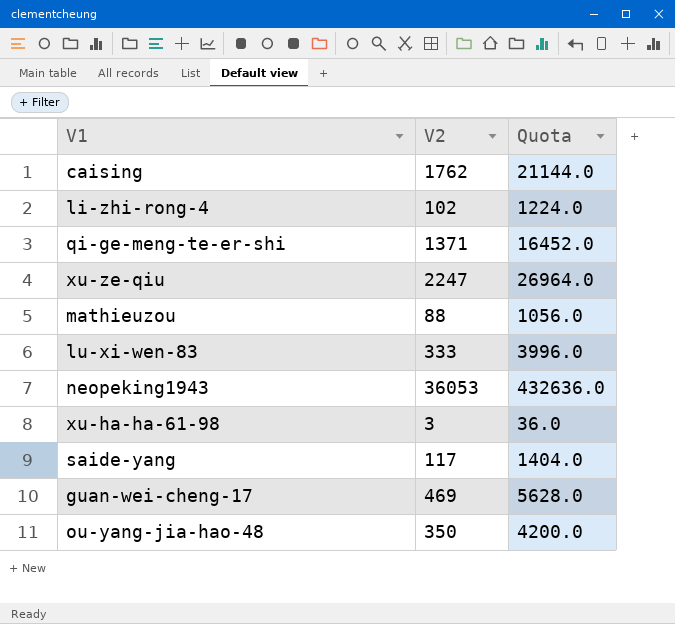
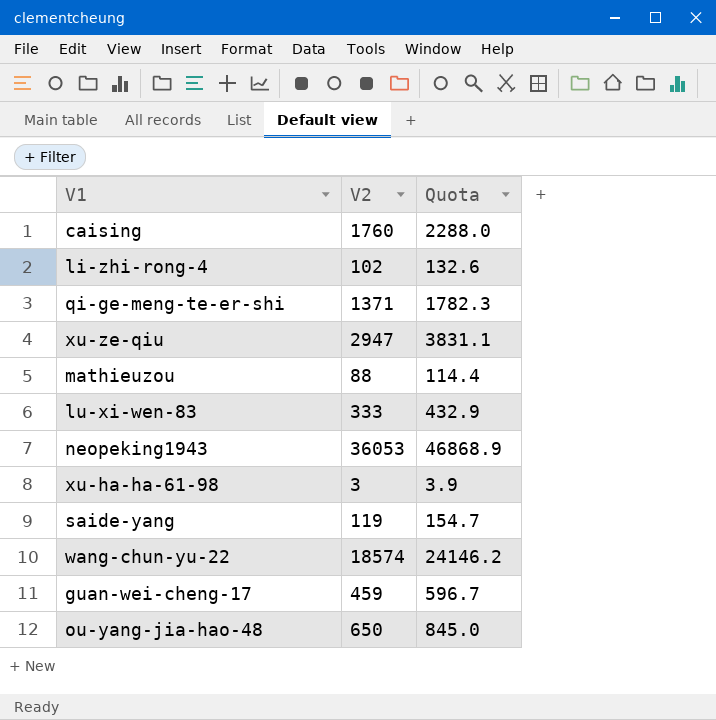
column Quota | formula: [V2] * 12 -> [V2] * 1.3
caising | V2: 1762 -> 1760
xu-ze-qiu | V2: 2247 -> 2947
saide-yang | V2: 117 -> 119
row wang-chun-yu-22: none -> 18574 | 24146.2
guan-wei-cheng-17 | V2: 469 -> 459
ou-yang-jia-hao-48 | V2: 350 -> 650

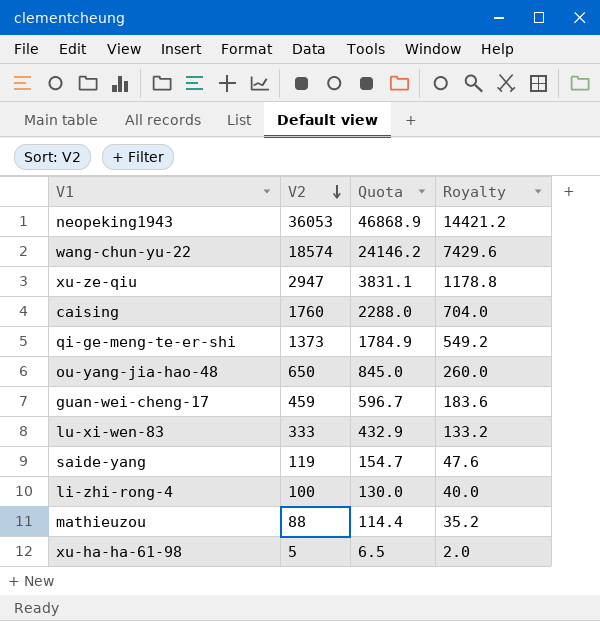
row order: none -> V2 descending
column Royalty | formula: none -> [V2] * 0.4
qi-ge-meng-te-er-shi | V2: 1371 -> 1373
qi-ge-meng-te-er-shi | Quota: 1782.3 -> 1784.9
li-zhi-rong-4 | V2: 102 -> 100
li-zhi-rong-4 | Quota: 132.6 -> 130.0
xu-ha-ha-61-98 | V2: 3 -> 5
xu-ha-ha-61-98 | Quota: 3.9 -> 6.5

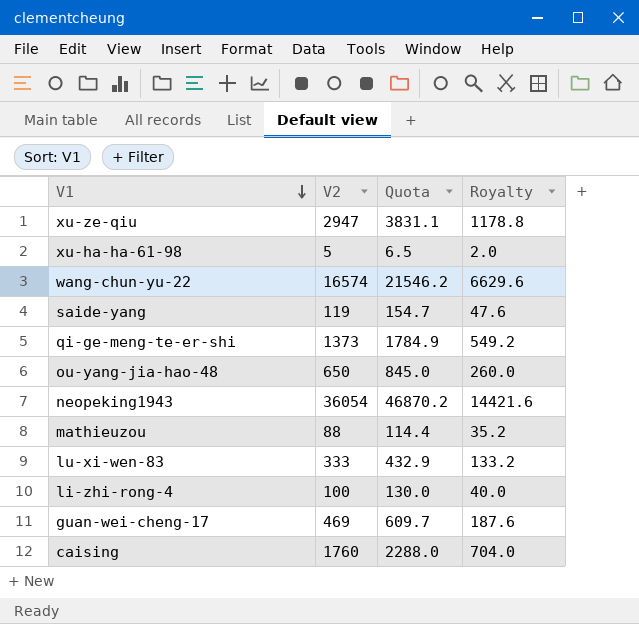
row order: V2 descending -> V1 descending
wang-chun-yu-22 | V2: 18574 -> 16574
wang-chun-yu-22 | Quota: 24146.2 -> 21546.2
wang-chun-yu-22 | Royalty: 7429.6 -> 6629.6
neopeking1943 | V2: 36053 -> 36054
neopeking1943 | Quota: 46868.9 -> 46870.2
neopeking1943 | Royalty: 14421.2 -> 14421.6
guan-wei-cheng-17 | V2: 459 -> 469
guan-wei-cheng-17 | Quota: 596.7 -> 609.7
guan-wei-cheng-17 | Royalty: 183.6 -> 187.6

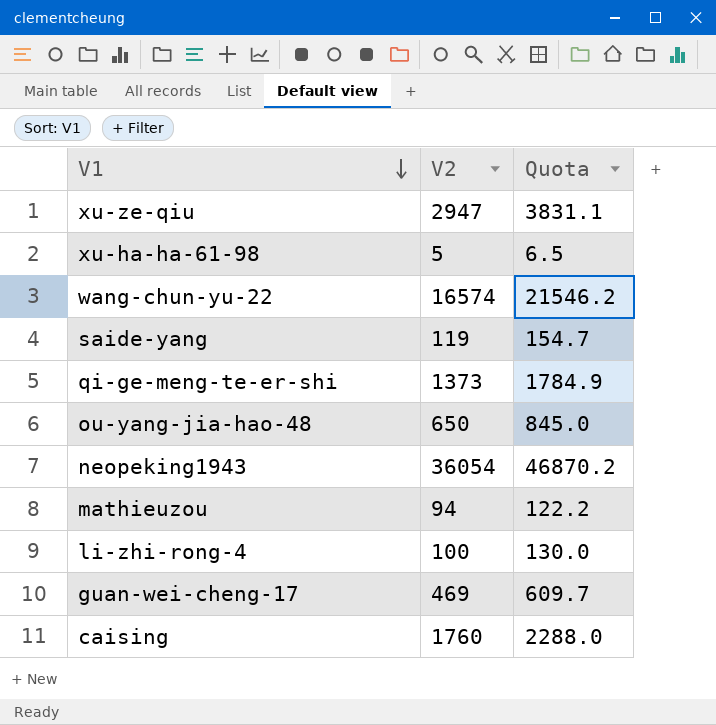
column Royalty | formula: [V2] * 0.4 -> none
row lu-xi-wen-83: 333 | 432.9 | 133.2 -> none
mathieuzou | V2: 88 -> 94
mathieuzou | Quota: 114.4 -> 122.2

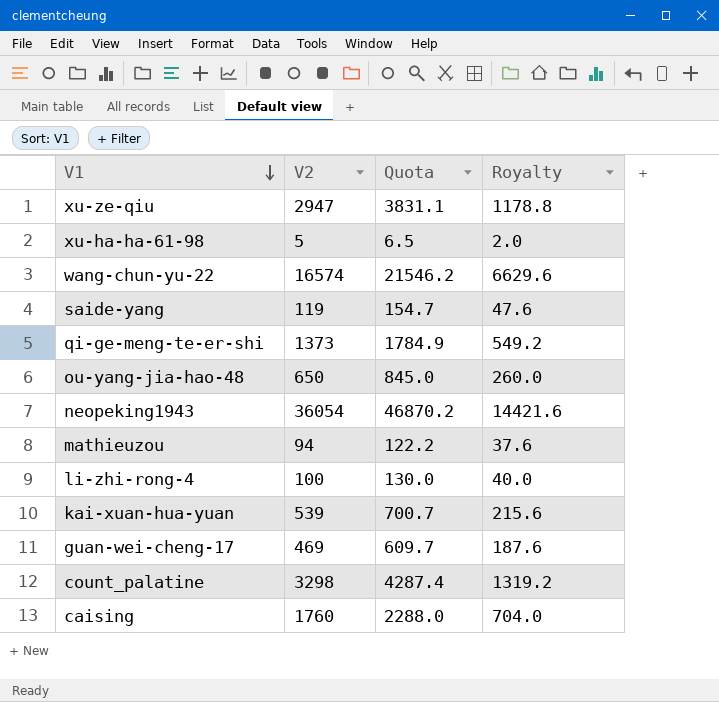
column Royalty | formula: none -> [V2] * 0.4
row kai-xuan-hua-yuan: none -> 539 | 700.7 | 215.6
row count_palatine: none -> 3298 | 4287.4 | 1319.2

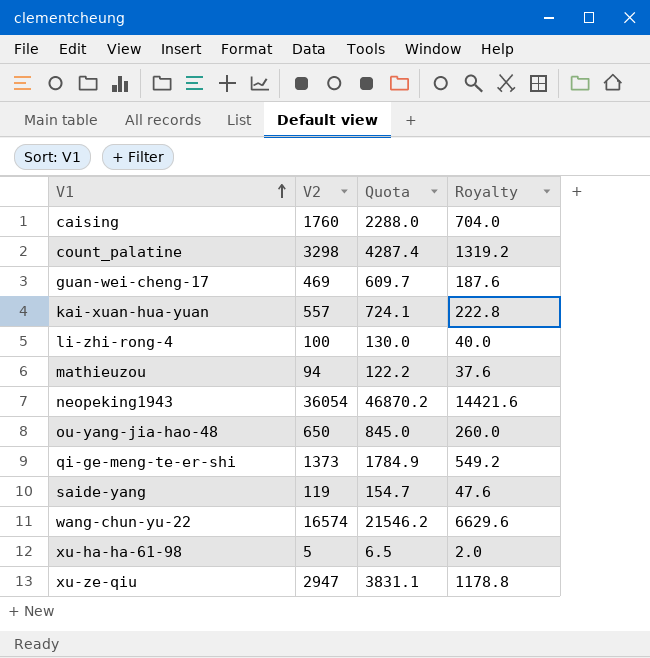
row order: V1 descending -> V1 ascending
kai-xuan-hua-yuan | V2: 539 -> 557
kai-xuan-hua-yuan | Quota: 700.7 -> 724.1
kai-xuan-hua-yuan | Royalty: 215.6 -> 222.8

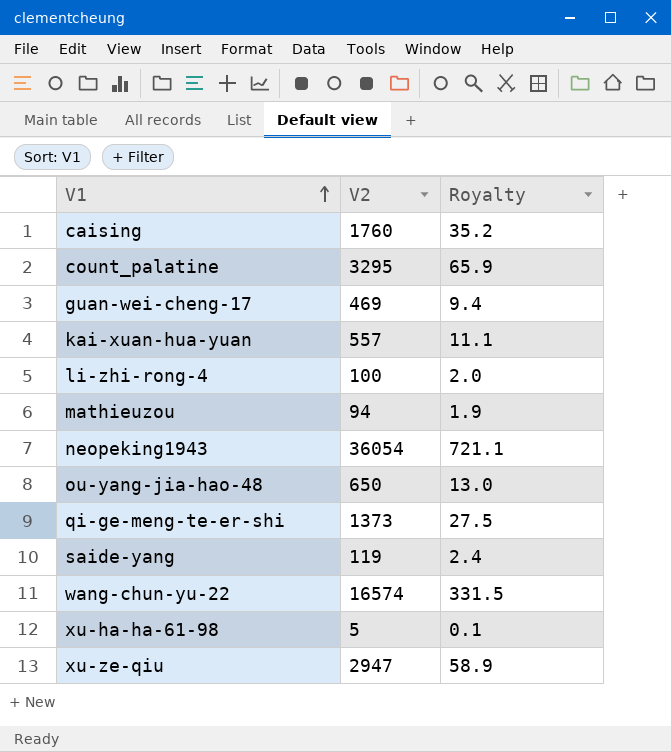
column Quota | formula: [V2] * 1.3 -> none
column Royalty | formula: [V2] * 0.4 -> [V2] * 0.02
count_palatine | V2: 3298 -> 3295

